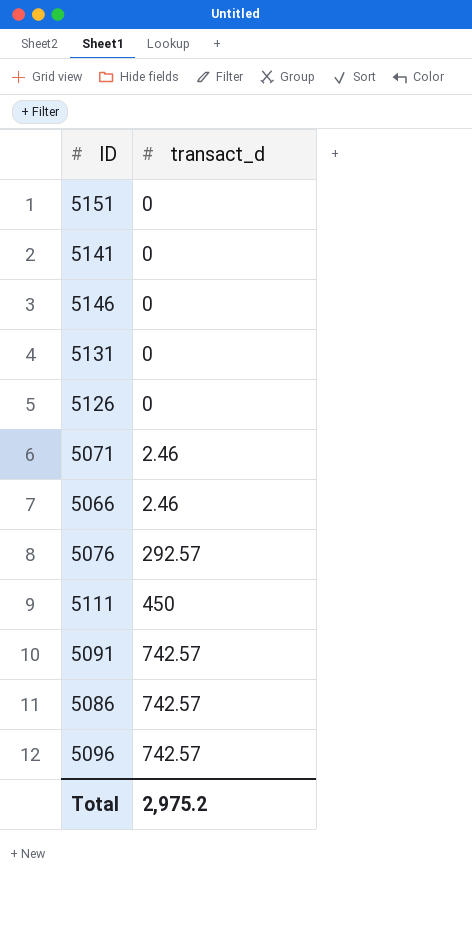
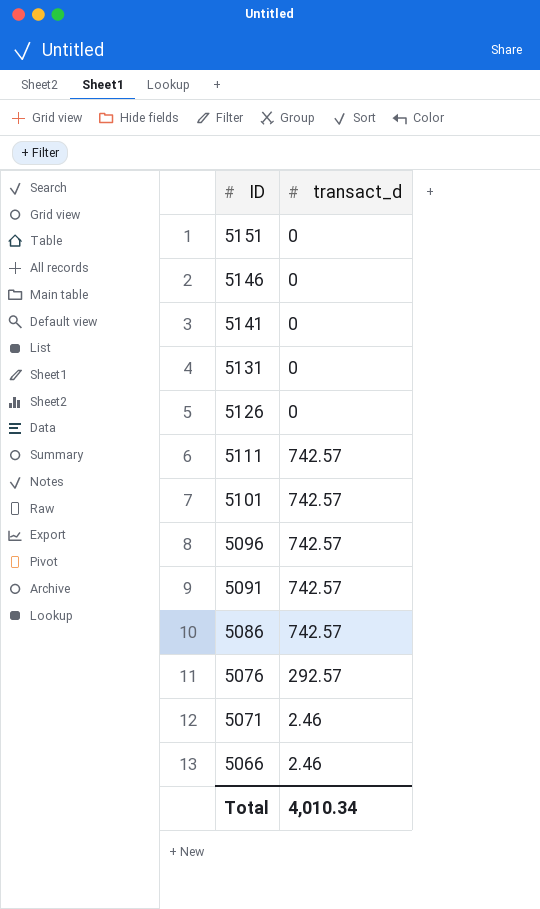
row order: transact_d ascending -> ID descending
5111 | transact_d: 450 -> 742.57
row 5101: none -> 742.57
Total | transact_d: 2,975.2 -> 4,010.34

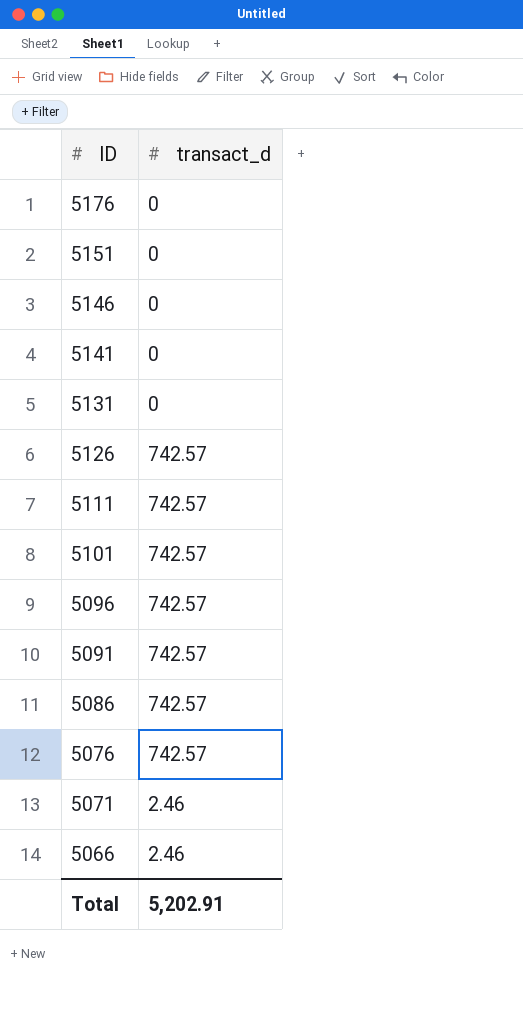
row 5176: none -> 0
5126 | transact_d: 0 -> 742.57
5076 | transact_d: 292.57 -> 742.57
Total | transact_d: 4,010.34 -> 5,202.91

